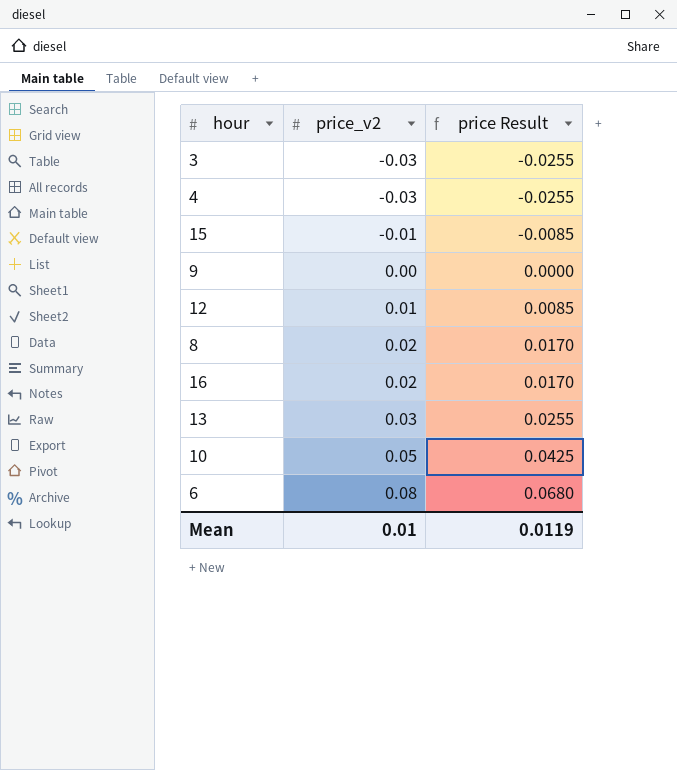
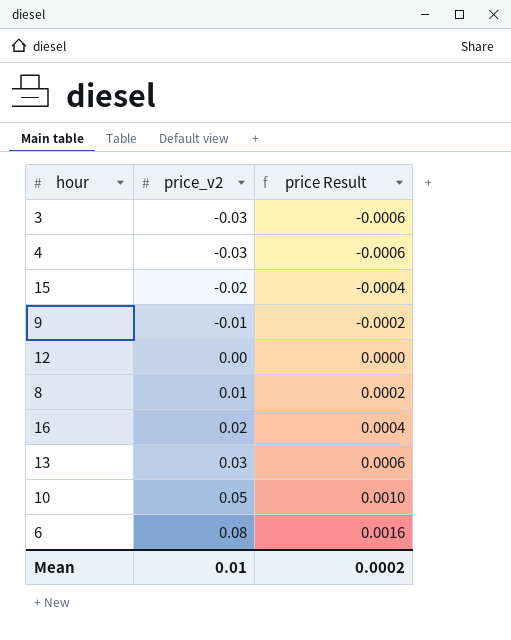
column price Result | formula: [price_v2] * 0.85 -> [price_v2] * 0.02
15 | price_v2: -0.01 -> -0.02
9 | price_v2: 0.00 -> -0.01
12 | price_v2: 0.01 -> 0.00
8 | price_v2: 0.02 -> 0.01
Mean | price Result: 0.0119 -> 0.0002

